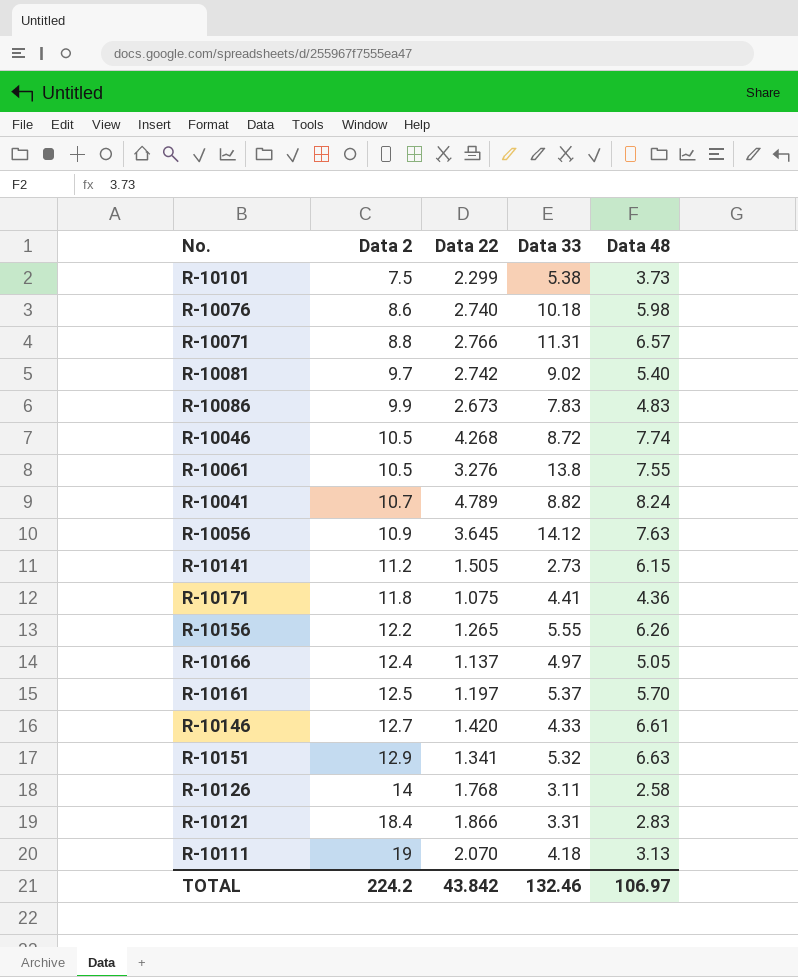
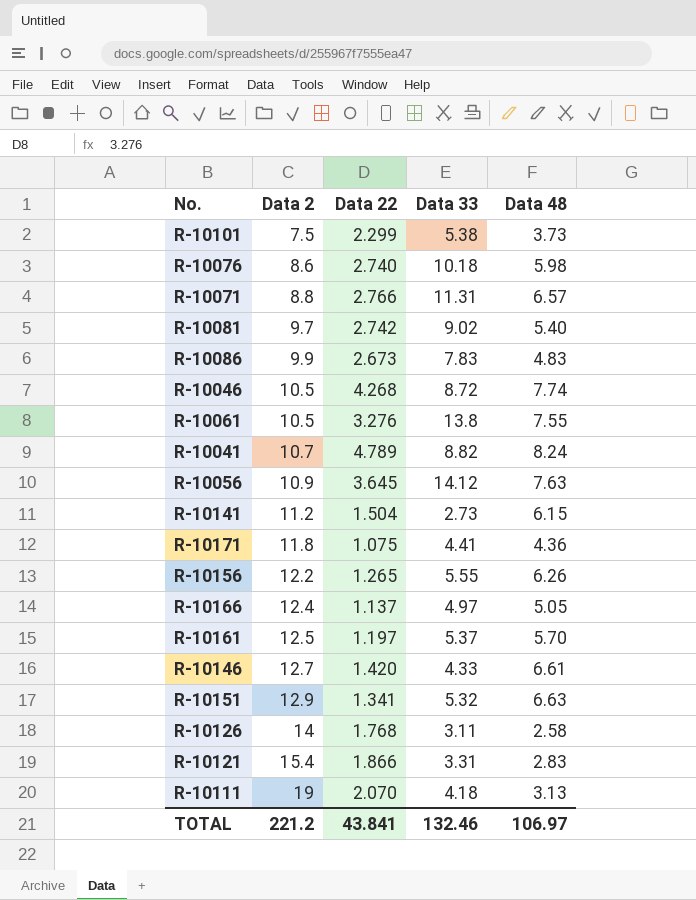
R-10141 | Data 22: 1.505 -> 1.504
R-10121 | Data 2: 18.4 -> 15.4
TOTAL | Data 2: 224.2 -> 221.2
TOTAL | Data 22: 43.842 -> 43.841

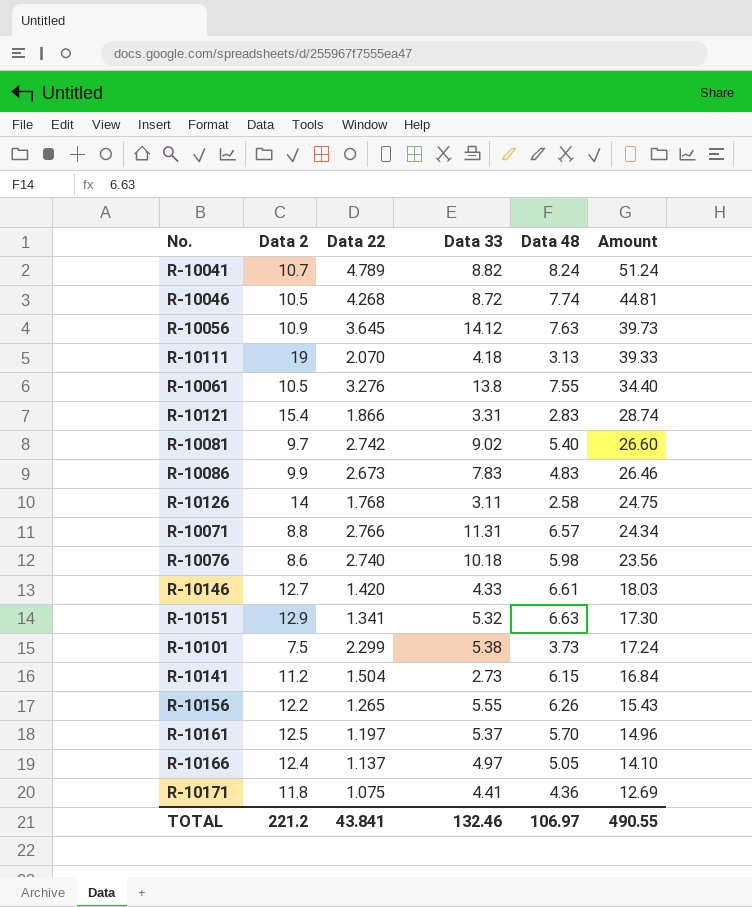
row order: Data 2 ascending -> Amount descending
column Amount | formula: none -> [Data 2] * [Data 22]

